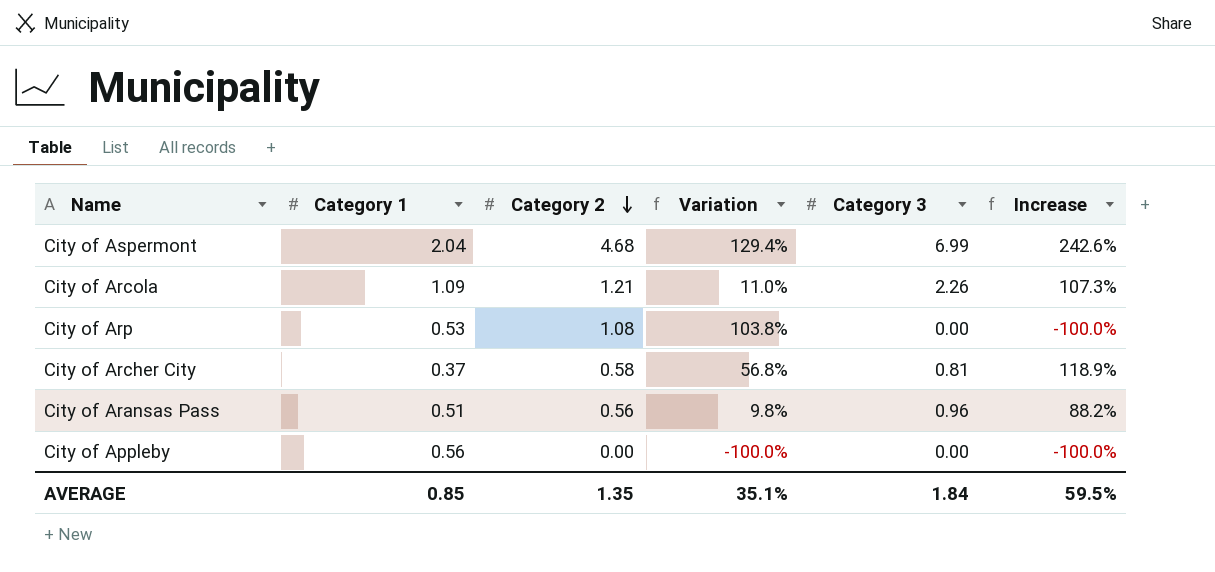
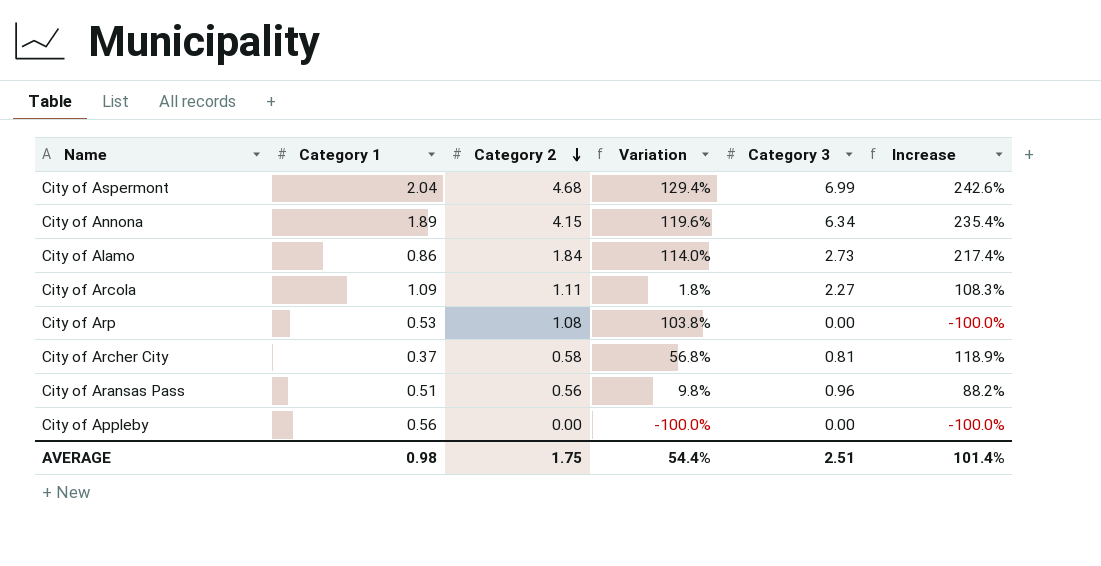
row City of Annona: none -> 1.89 | 4.15 | 119.6% | 6.34 | 235.4%
row City of Alamo: none -> 0.86 | 1.84 | 114.0% | 2.73 | 217.4%
City of Arcola | Category 2: 1.21 -> 1.11
City of Arcola | Variation: 11.0% -> 1.8%
City of Arcola | Category 3: 2.26 -> 2.27
City of Arcola | Increase: 107.3% -> 108.3%
AVERAGE | Category 1: 0.85 -> 0.98
AVERAGE | Category 2: 1.35 -> 1.75
AVERAGE | Variation: 35.1% -> 54.4%
AVERAGE | Category 3: 1.84 -> 2.51
AVERAGE | Increase: 59.5% -> 101.4%

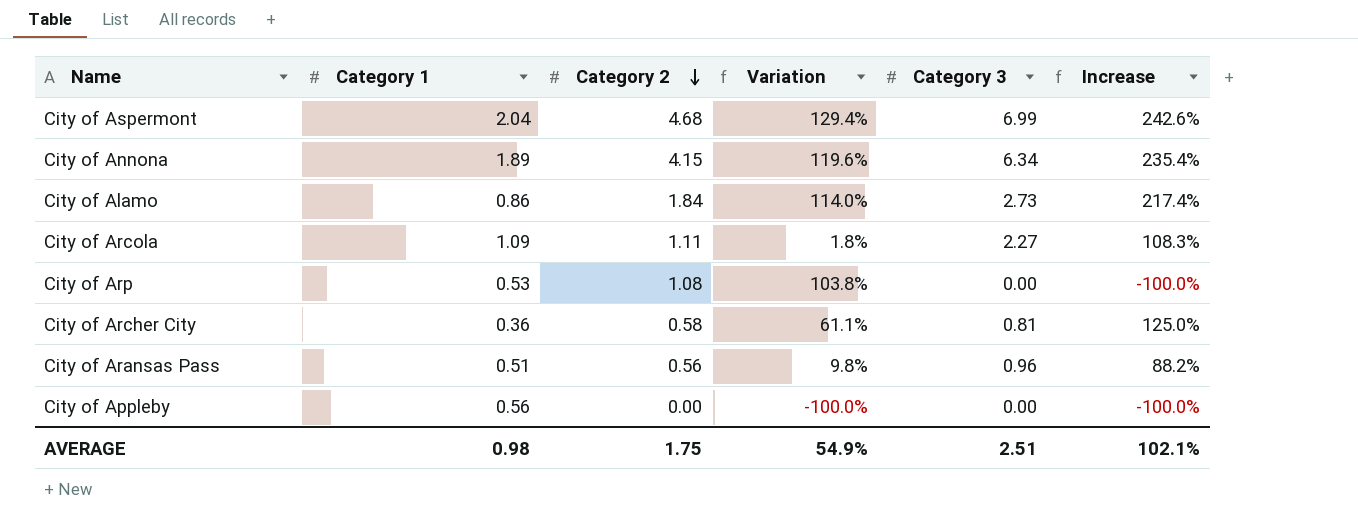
City of Archer City | Category 1: 0.37 -> 0.36
City of Archer City | Variation: 56.8% -> 61.1%
City of Archer City | Increase: 118.9% -> 125.0%
AVERAGE | Variation: 54.4% -> 54.9%
AVERAGE | Increase: 101.4% -> 102.1%

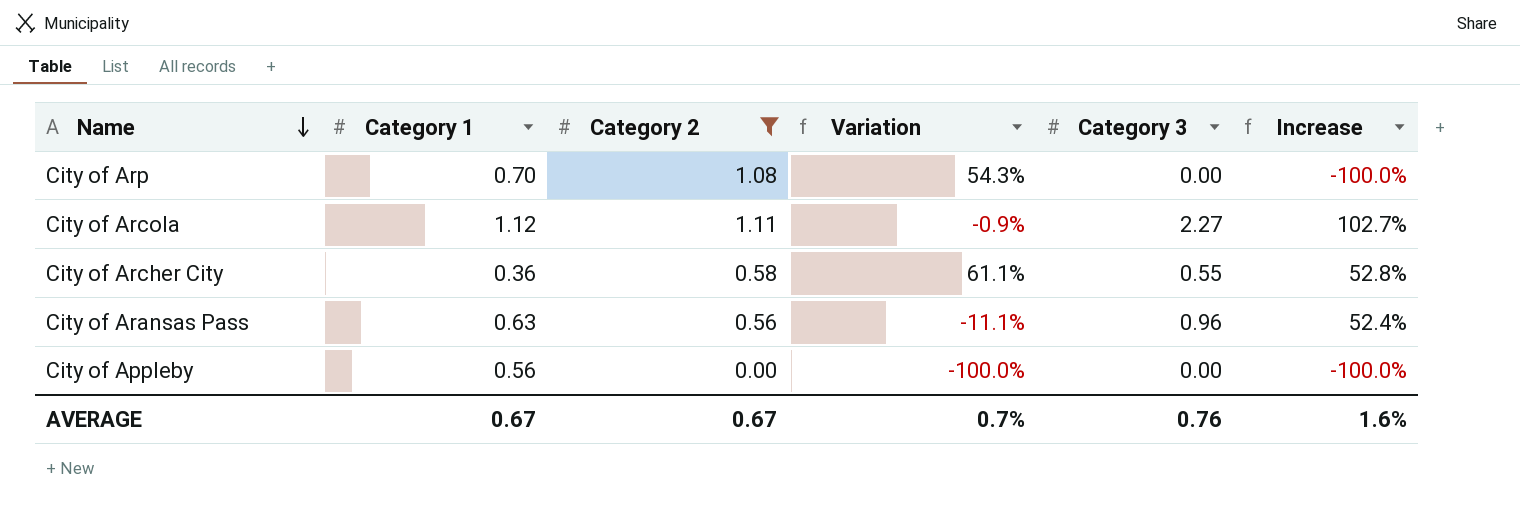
filter: none -> Category 2 <= 1.11
row order: Category 2 descending -> Name descending
City of Arp | Category 1: 0.53 -> 0.70
City of Arp | Variation: 103.8% -> 54.3%
City of Arcola | Category 1: 1.09 -> 1.12
City of Arcola | Variation: 1.8% -> -0.9%
City of Arcola | Increase: 108.3% -> 102.7%
City of Archer City | Category 3: 0.81 -> 0.55
City of Archer City | Increase: 125.0% -> 52.8%
City of Aransas Pass | Category 1: 0.51 -> 0.63
City of Aransas Pass | Variation: 9.8% -> -11.1%
City of Aransas Pass | Increase: 88.2% -> 52.4%
AVERAGE | Category 1: 0.98 -> 0.67
AVERAGE | Category 2: 1.75 -> 0.67
AVERAGE | Variation: 54.9% -> 0.7%
AVERAGE | Category 3: 2.51 -> 0.76
AVERAGE | Increase: 102.1% -> 1.6%

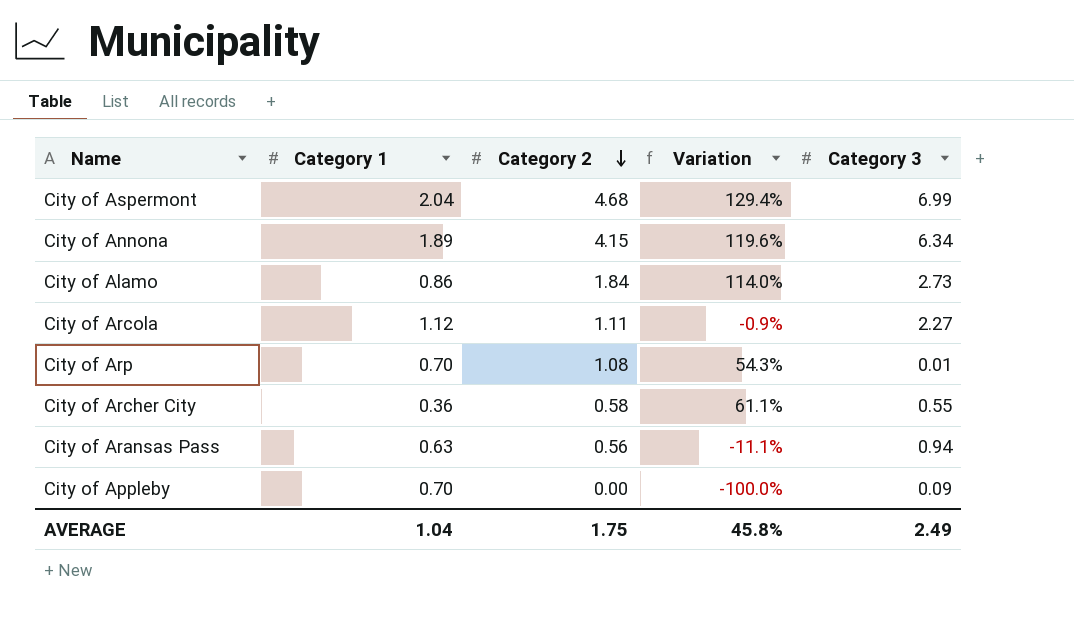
filter: Category 2 <= 1.11 -> none
row order: Name descending -> Category 2 descending
column Increase | formula: ([Category 3] - [Category 1]) / [Category 1] -> none
City of Arp | Category 3: 0.00 -> 0.01
City of Aransas Pass | Category 3: 0.96 -> 0.94
City of Appleby | Category 1: 0.56 -> 0.70
City of Appleby | Category 3: 0.00 -> 0.09
AVERAGE | Category 1: 0.67 -> 1.04
AVERAGE | Category 2: 0.67 -> 1.75
AVERAGE | Variation: 0.7% -> 45.8%
AVERAGE | Category 3: 0.76 -> 2.49

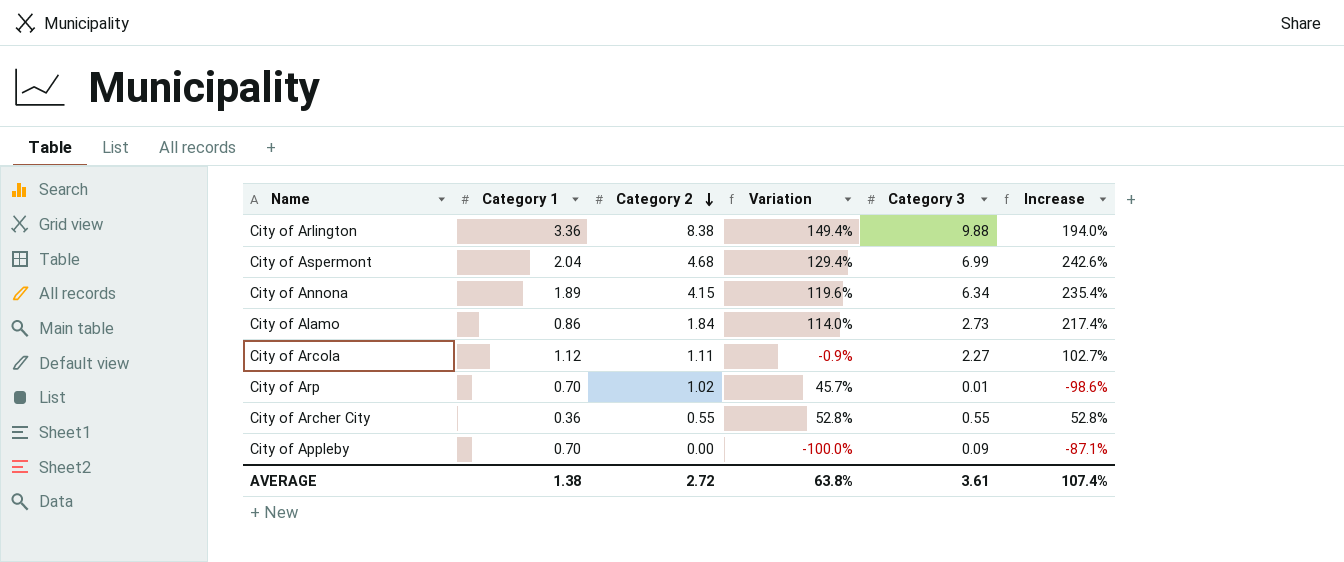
column Increase | formula: none -> ([Category 3] - [Category 1]) / [Category 1]
row City of Aransas Pass: 0.63 | 0.56 | -11.1% | 0.94 -> none
row City of Arlington: none -> 3.36 | 8.38 | 149.4% | 9.88 | 194.0%
City of Arp | Category 2: 1.08 -> 1.02
City of Arp | Variation: 54.3% -> 45.7%
City of Archer City | Category 2: 0.58 -> 0.55
City of Archer City | Variation: 61.1% -> 52.8%
AVERAGE | Category 1: 1.04 -> 1.38
AVERAGE | Category 2: 1.75 -> 2.72
AVERAGE | Variation: 45.8% -> 63.8%
AVERAGE | Category 3: 2.49 -> 3.61

